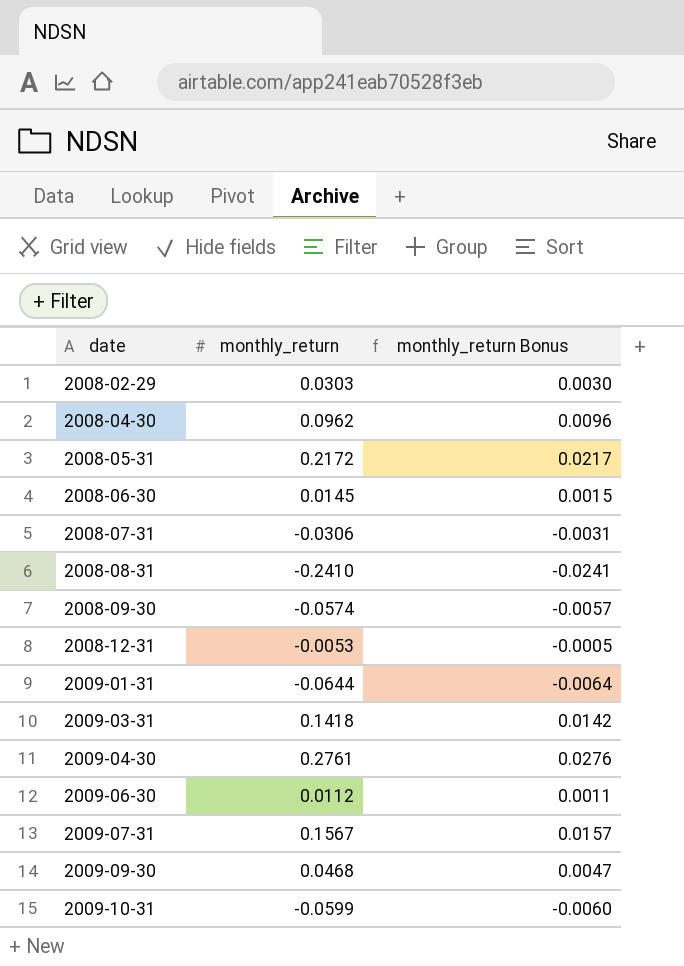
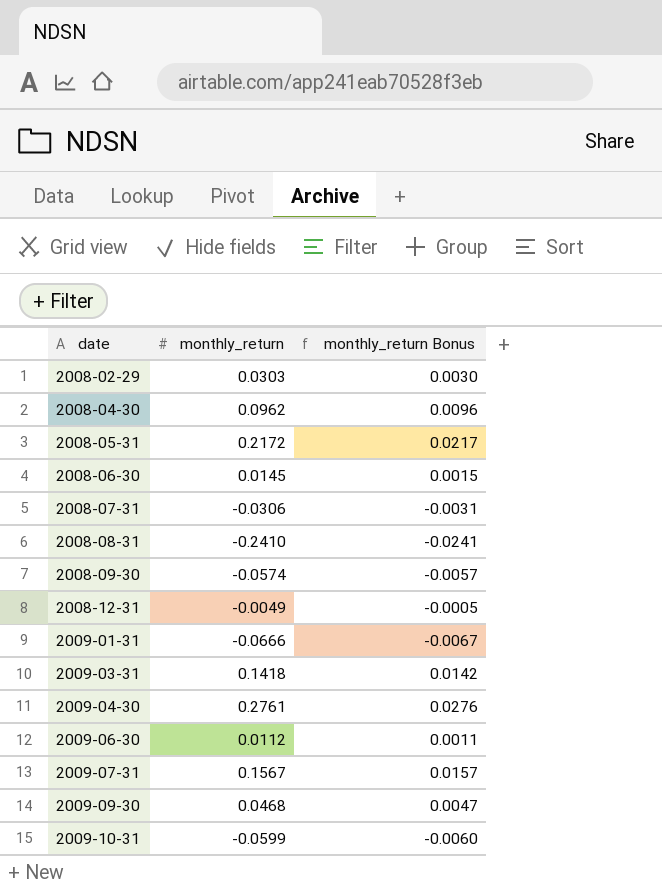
2008-12-31 | monthly_return: -0.0053 -> -0.0049
2009-01-31 | monthly_return: -0.0644 -> -0.0666
2009-01-31 | monthly_return Bonus: -0.0064 -> -0.0067

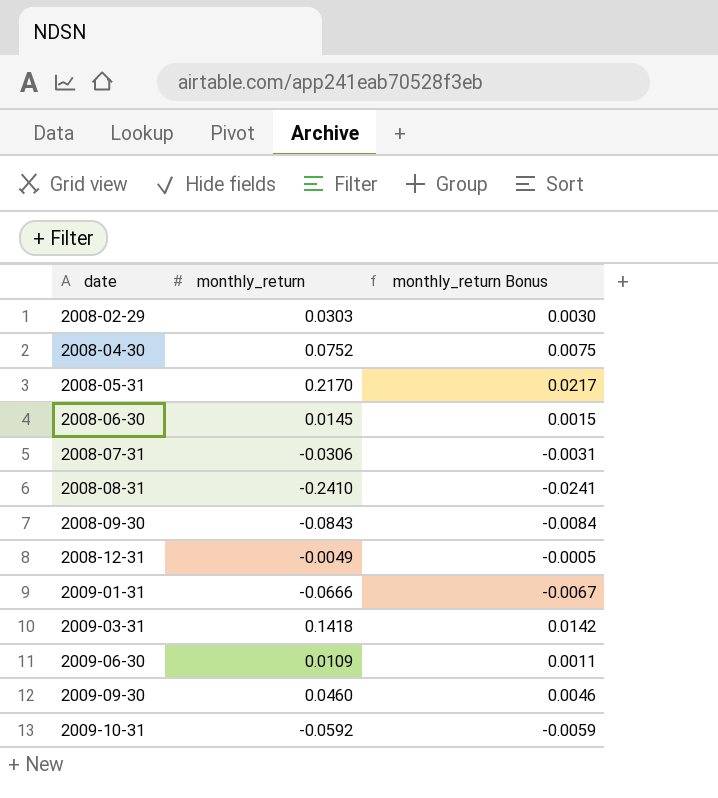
row 2009-04-30: 0.2761 | 0.0276 -> none
row 2009-07-31: 0.1567 | 0.0157 -> none
2008-04-30 | monthly_return: 0.0962 -> 0.0752
2008-04-30 | monthly_return Bonus: 0.0096 -> 0.0075
2008-05-31 | monthly_return: 0.2172 -> 0.2170
2008-09-30 | monthly_return: -0.0574 -> -0.0843
2008-09-30 | monthly_return Bonus: -0.0057 -> -0.0084
2009-06-30 | monthly_return: 0.0112 -> 0.0109
2009-09-30 | monthly_return: 0.0468 -> 0.0460
2009-09-30 | monthly_return Bonus: 0.0047 -> 0.0046
2009-10-31 | monthly_return: -0.0599 -> -0.0592
2009-10-31 | monthly_return Bonus: -0.0060 -> -0.0059

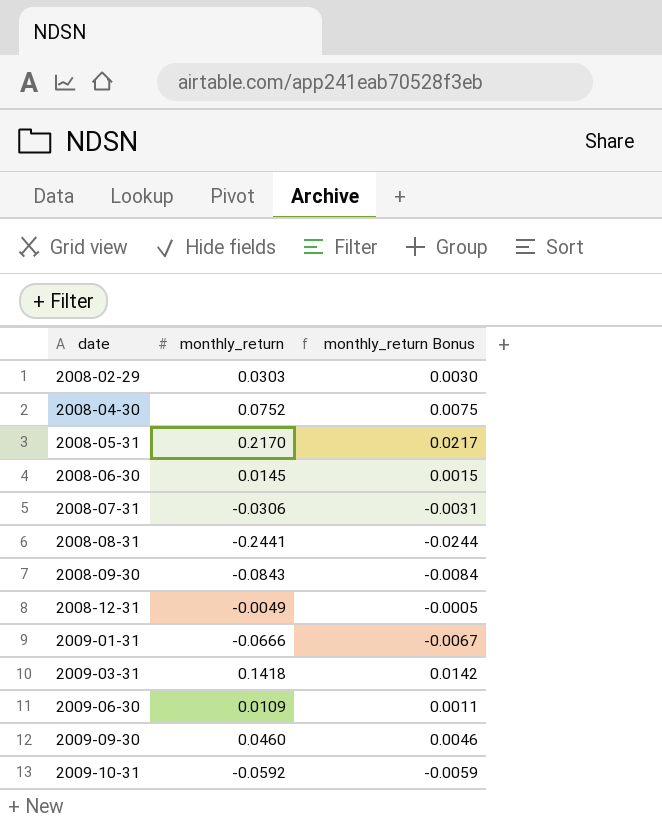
2008-08-31 | monthly_return: -0.2410 -> -0.2441
2008-08-31 | monthly_return Bonus: -0.0241 -> -0.0244

